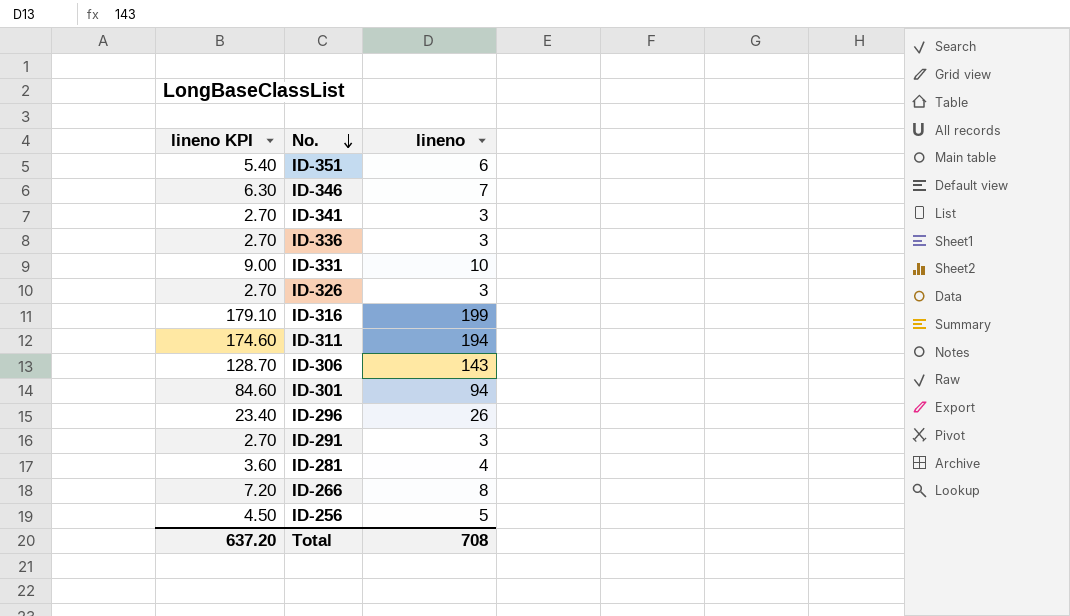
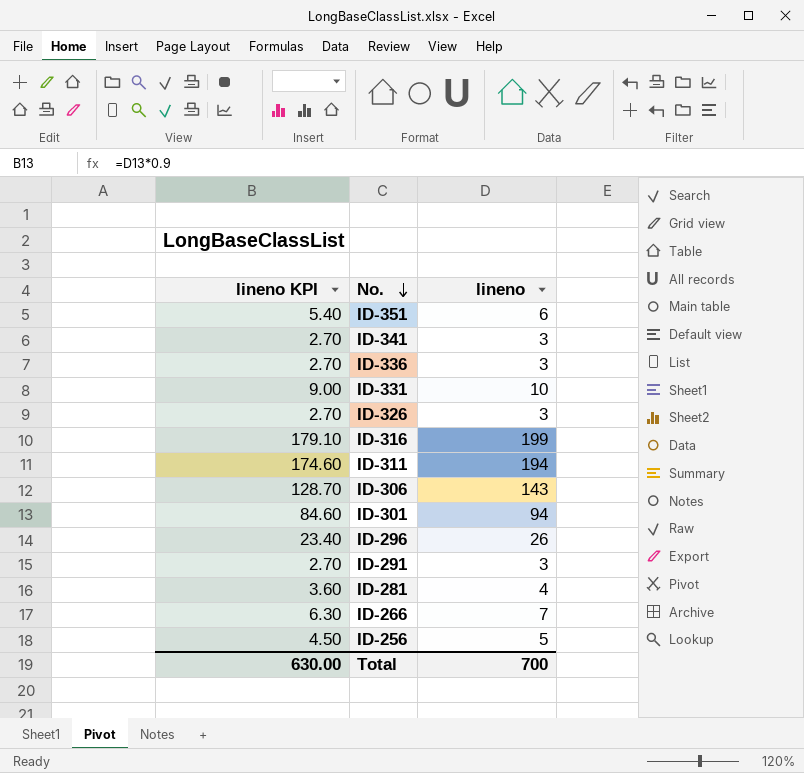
row ID-346: 6.30 | 7 -> none
ID-266 | lineno KPI: 7.20 -> 6.30
ID-266 | lineno: 8 -> 7
Total | lineno KPI: 637.20 -> 630.00
Total | lineno: 708 -> 700

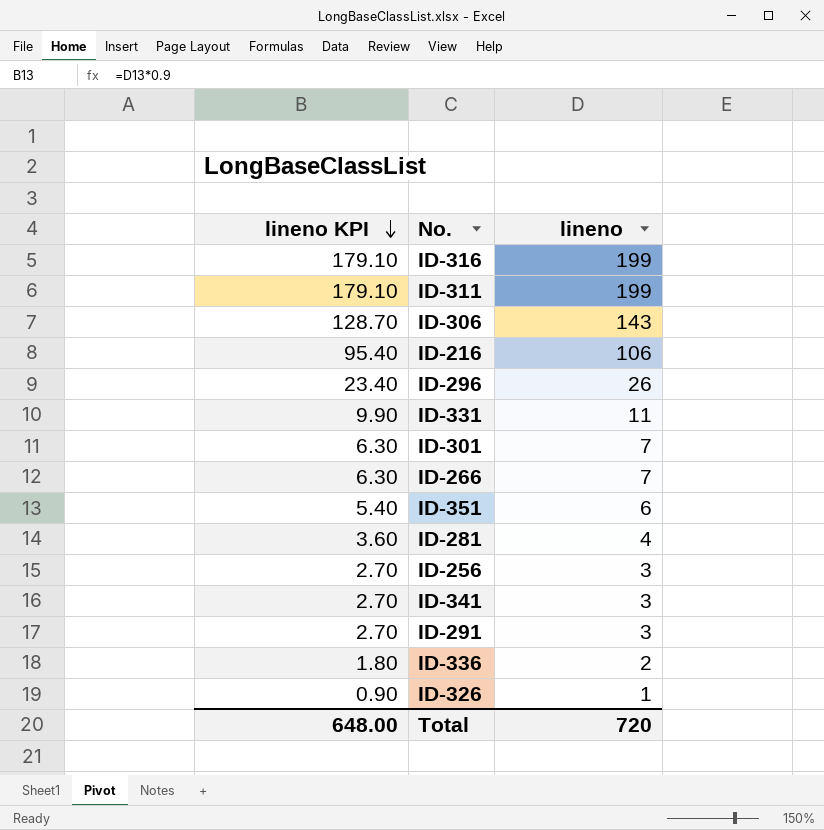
row order: No. descending -> lineno KPI descending
ID-311 | lineno KPI: 174.60 -> 179.10
ID-311 | lineno: 194 -> 199
row ID-216: none -> 95.40 | 106
ID-331 | lineno KPI: 9.00 -> 9.90
ID-331 | lineno: 10 -> 11
ID-301 | lineno KPI: 84.60 -> 6.30
ID-301 | lineno: 94 -> 7
ID-256 | lineno KPI: 4.50 -> 2.70
ID-256 | lineno: 5 -> 3
ID-336 | lineno KPI: 2.70 -> 1.80
ID-336 | lineno: 3 -> 2
ID-326 | lineno KPI: 2.70 -> 0.90
ID-326 | lineno: 3 -> 1
Total | lineno KPI: 630.00 -> 648.00
Total | lineno: 700 -> 720

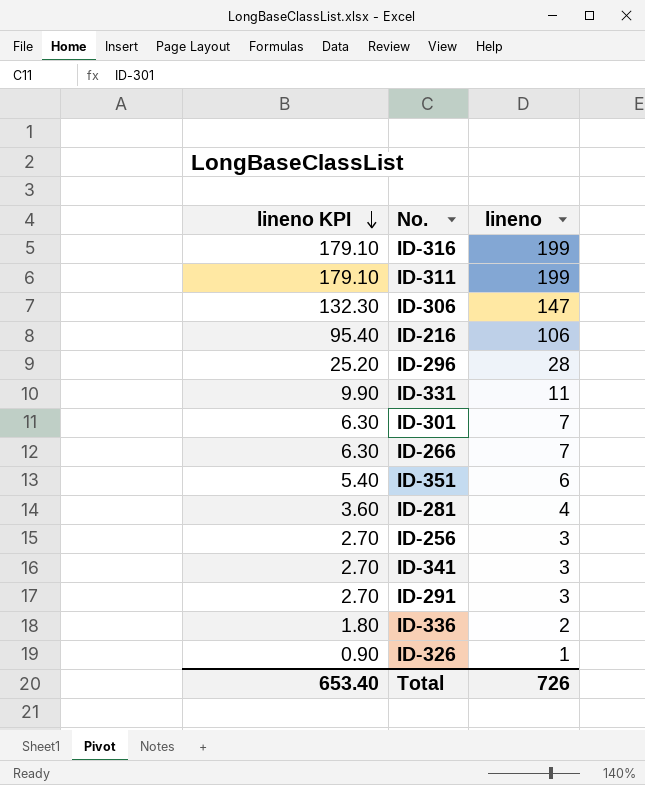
ID-306 | lineno KPI: 128.70 -> 132.30
ID-306 | lineno: 143 -> 147
ID-296 | lineno KPI: 23.40 -> 25.20
ID-296 | lineno: 26 -> 28
Total | lineno KPI: 648.00 -> 653.40
Total | lineno: 720 -> 726

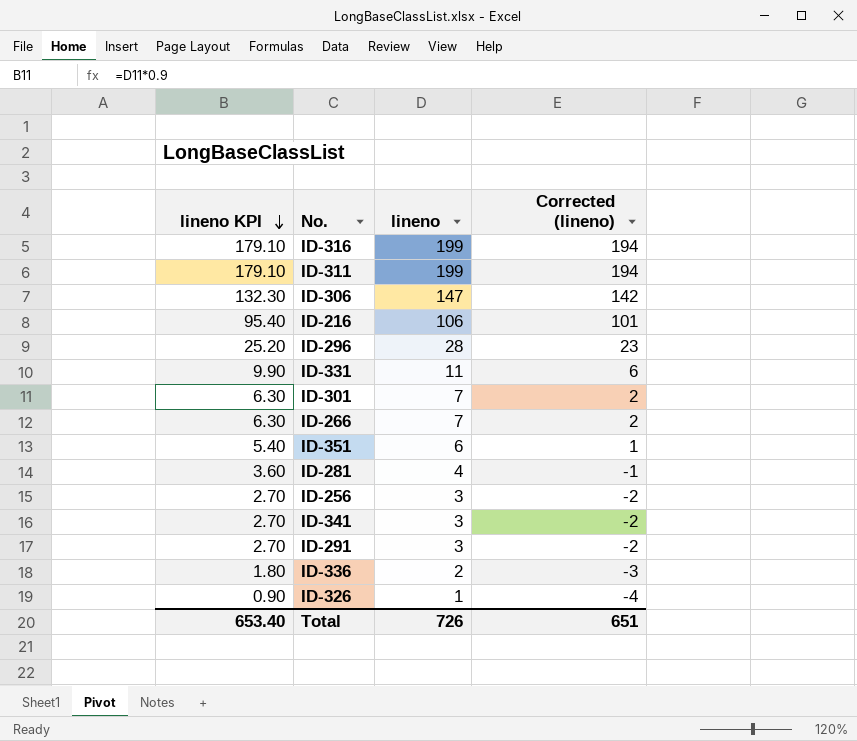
column Corrected (lineno) | formula: none -> [lineno] - 5

